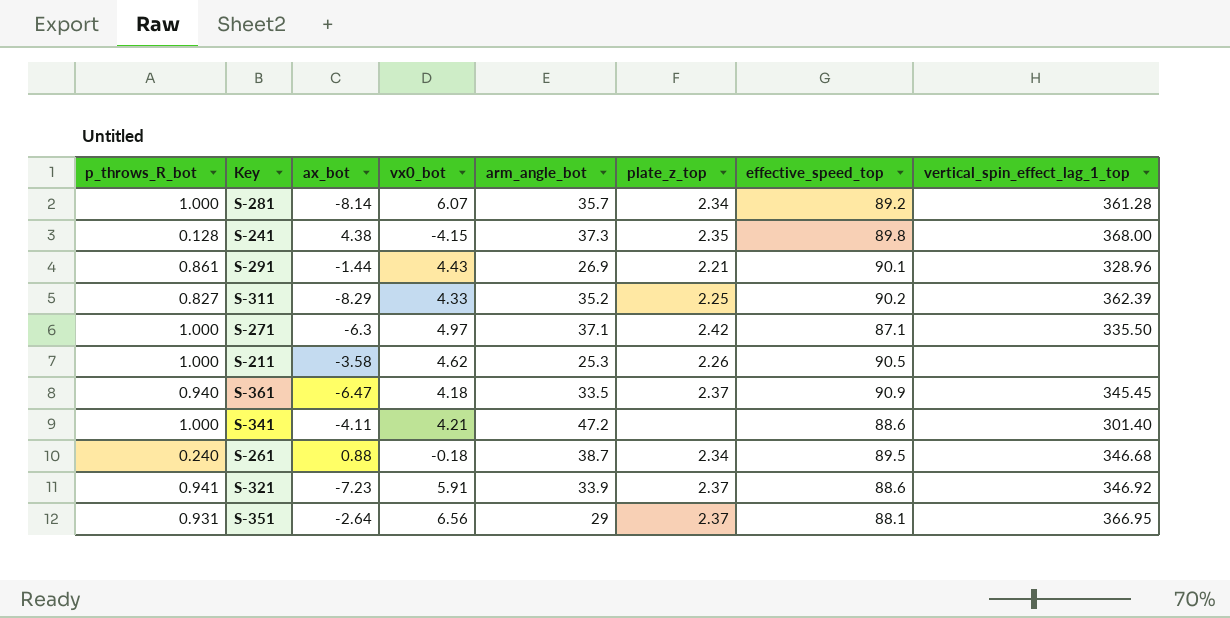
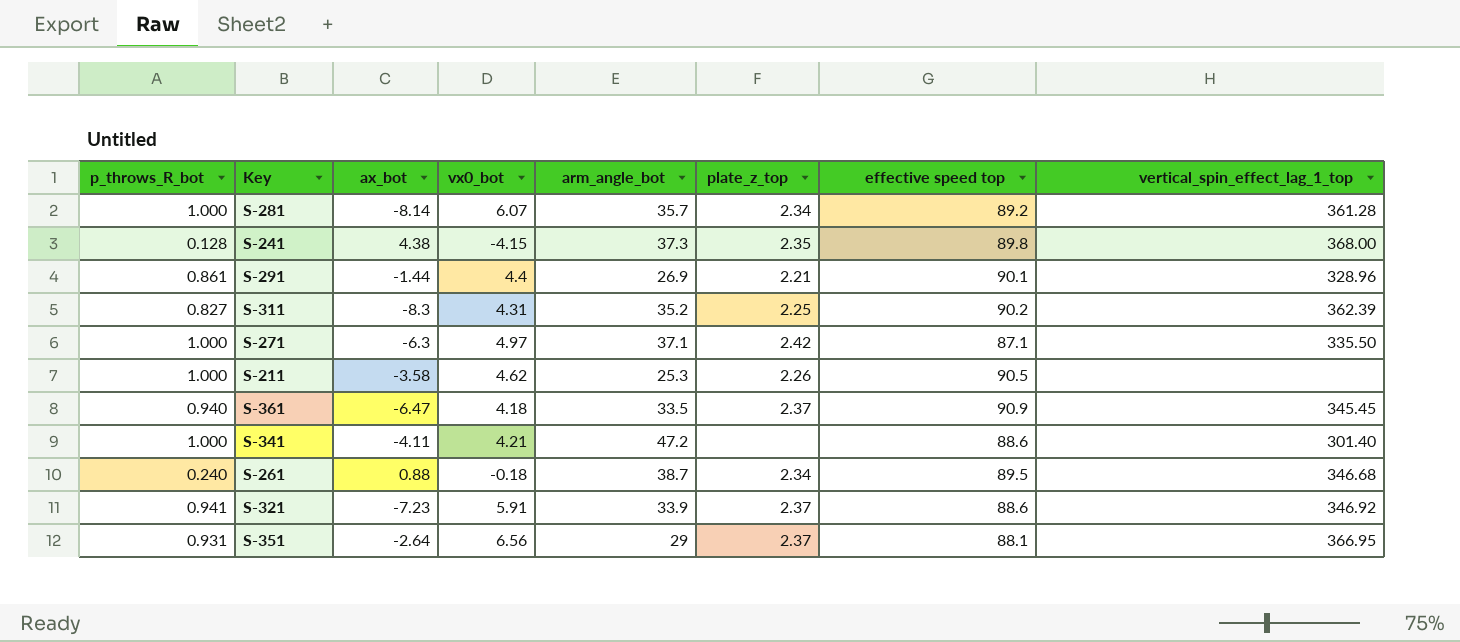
column name: effective_speed_top -> effective speed top
S-291 | vx0_bot: 4.43 -> 4.4
S-311 | ax_bot: -8.29 -> -8.3
S-311 | vx0_bot: 4.33 -> 4.31

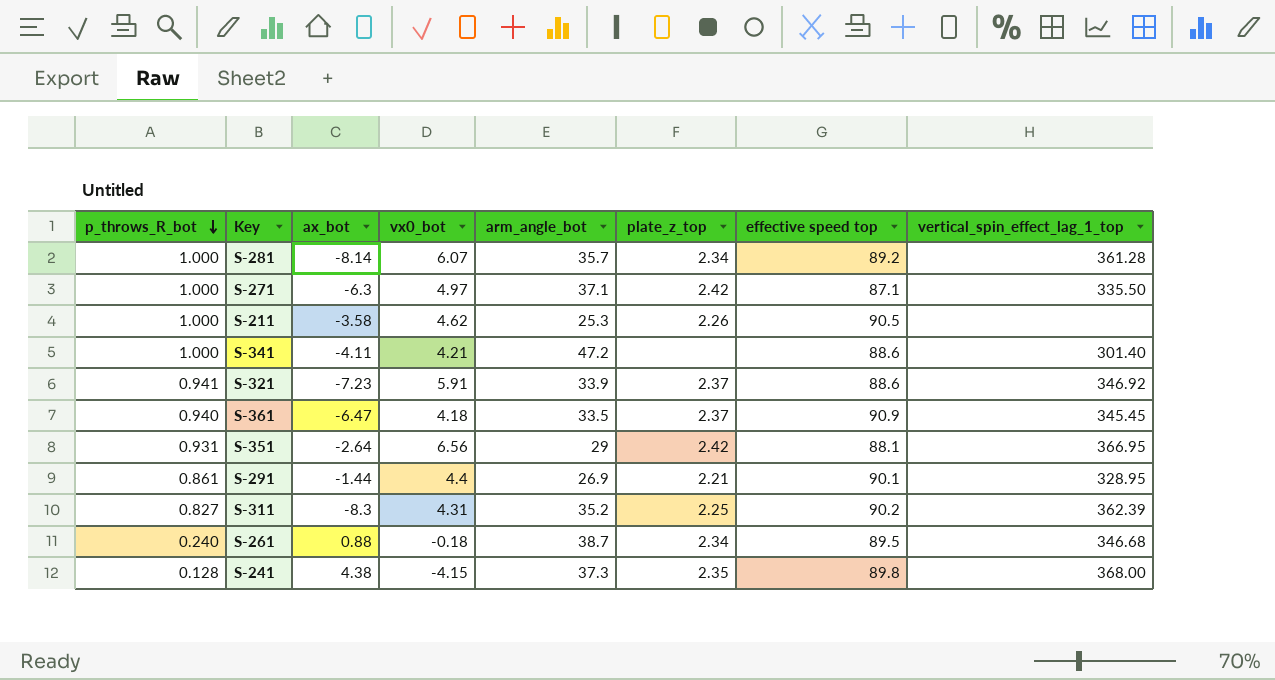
row order: none -> p_throws_R_bot descending
S-351 | plate_z_top: 2.37 -> 2.42
S-291 | vertical_spin_effect_lag_1_top: 328.96 -> 328.95

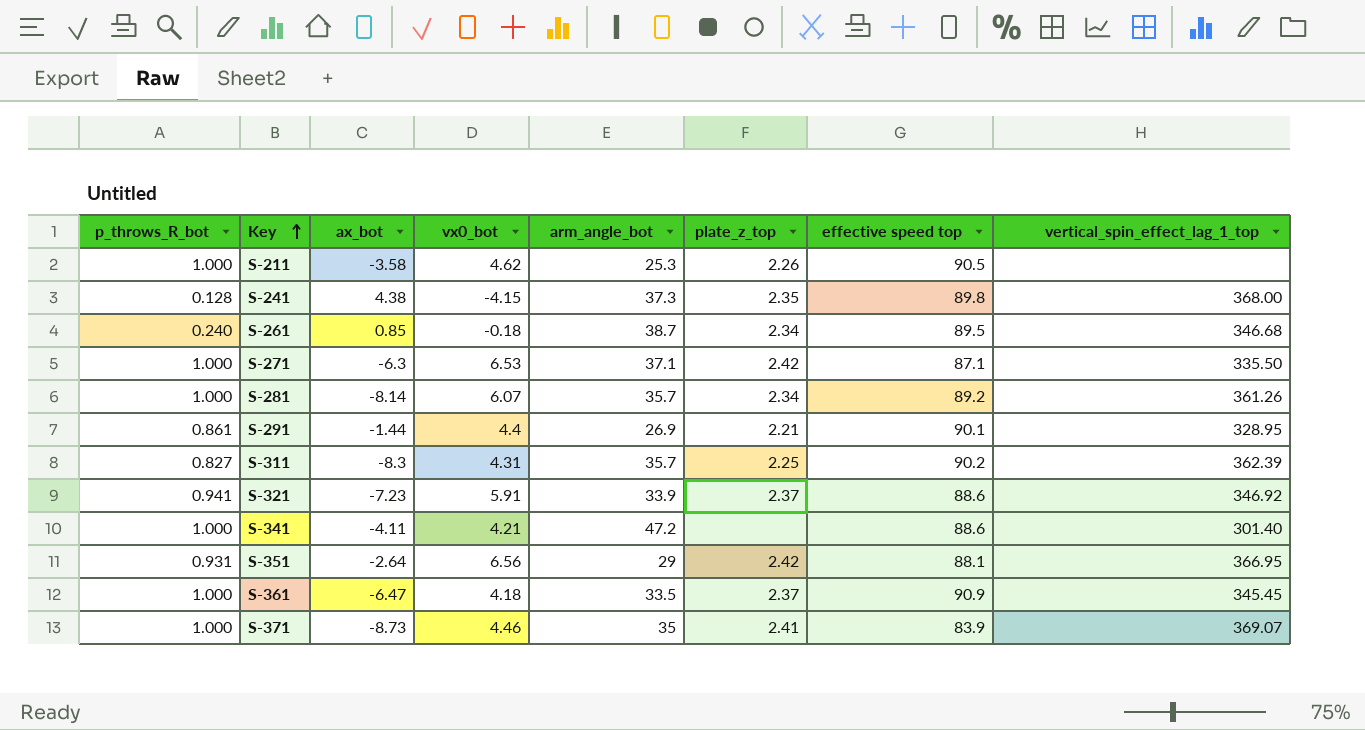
row order: p_throws_R_bot descending -> Key ascending
S-261 | ax_bot: 0.88 -> 0.85
S-271 | vx0_bot: 4.97 -> 6.53
S-281 | vertical_spin_effect_lag_1_top: 361.28 -> 361.26
S-311 | arm_angle_bot: 35.2 -> 35.7
S-361 | p_throws_R_bot: 0.940 -> 1.000
row S-371: none -> 1.000 | -8.73 | 4.46 | 35 | 2.41 | 83.9 | 369.07

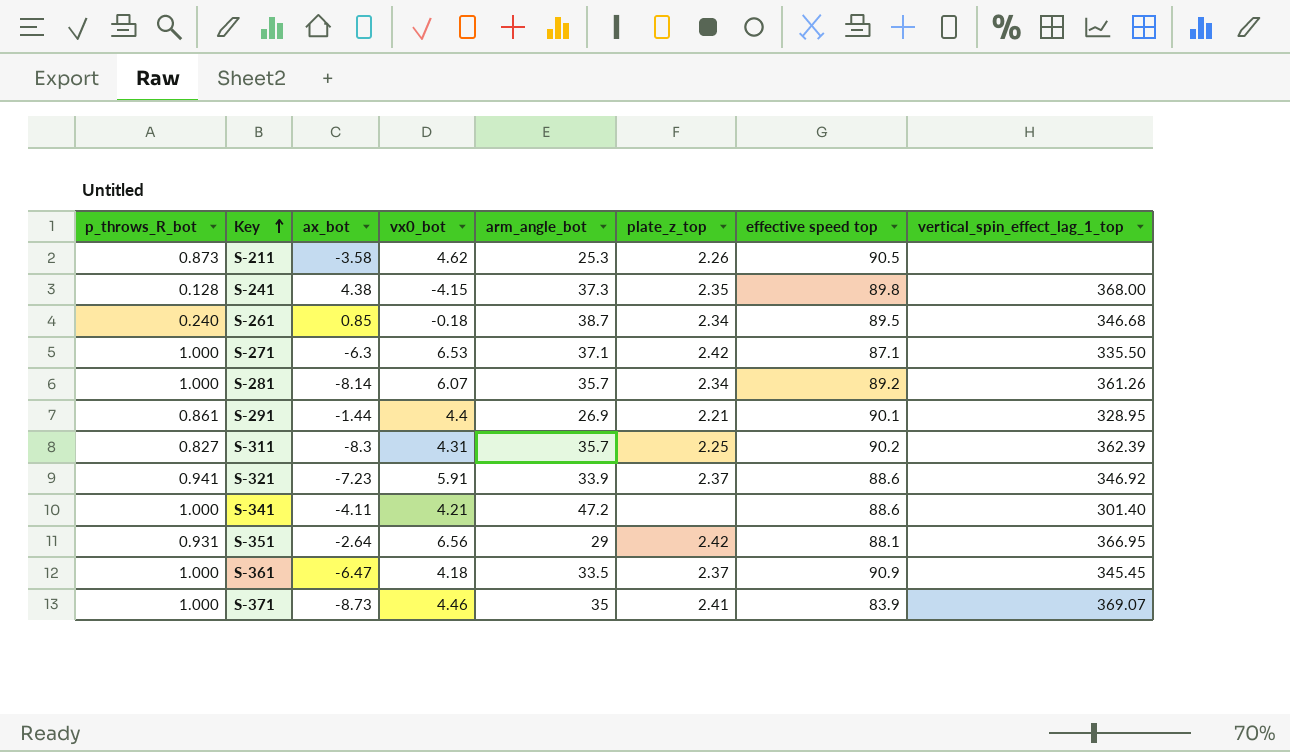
S-211 | p_throws_R_bot: 1.000 -> 0.873

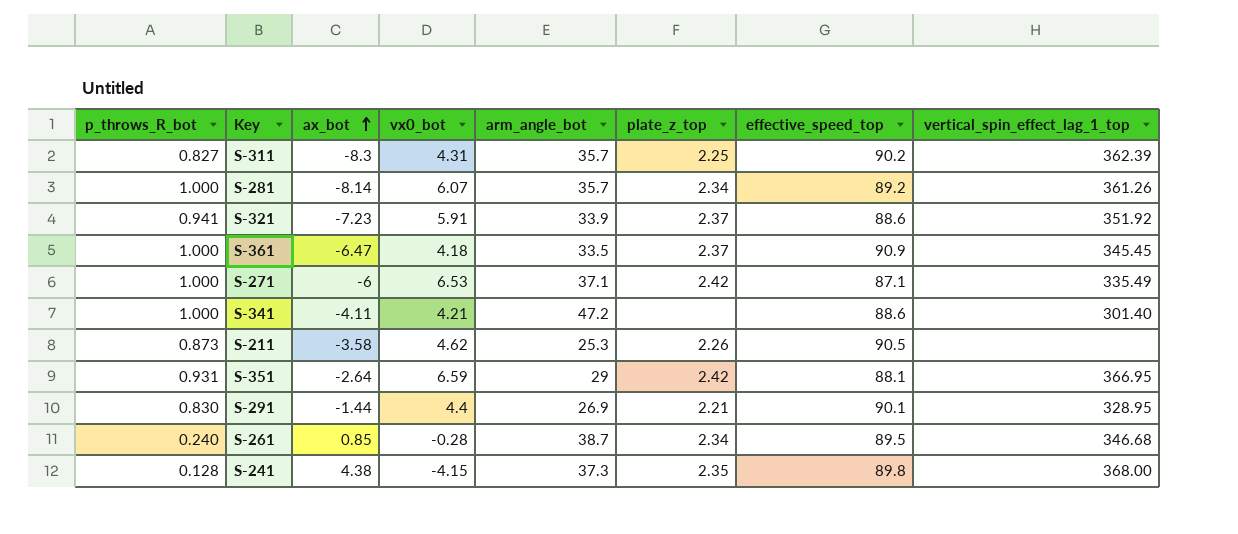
row order: Key ascending -> ax_bot ascending
column name: effective speed top -> effective_speed_top
row S-371: 1.000 | -8.73 | 4.46 | 35 | 2.41 | 83.9 | 369.07 -> none
S-321 | vertical_spin_effect_lag_1_top: 346.92 -> 351.92
S-271 | ax_bot: -6.3 -> -6
S-271 | vertical_spin_effect_lag_1_top: 335.50 -> 335.49
S-351 | vx0_bot: 6.56 -> 6.59
S-291 | p_throws_R_bot: 0.861 -> 0.830
S-261 | vx0_bot: -0.18 -> -0.28

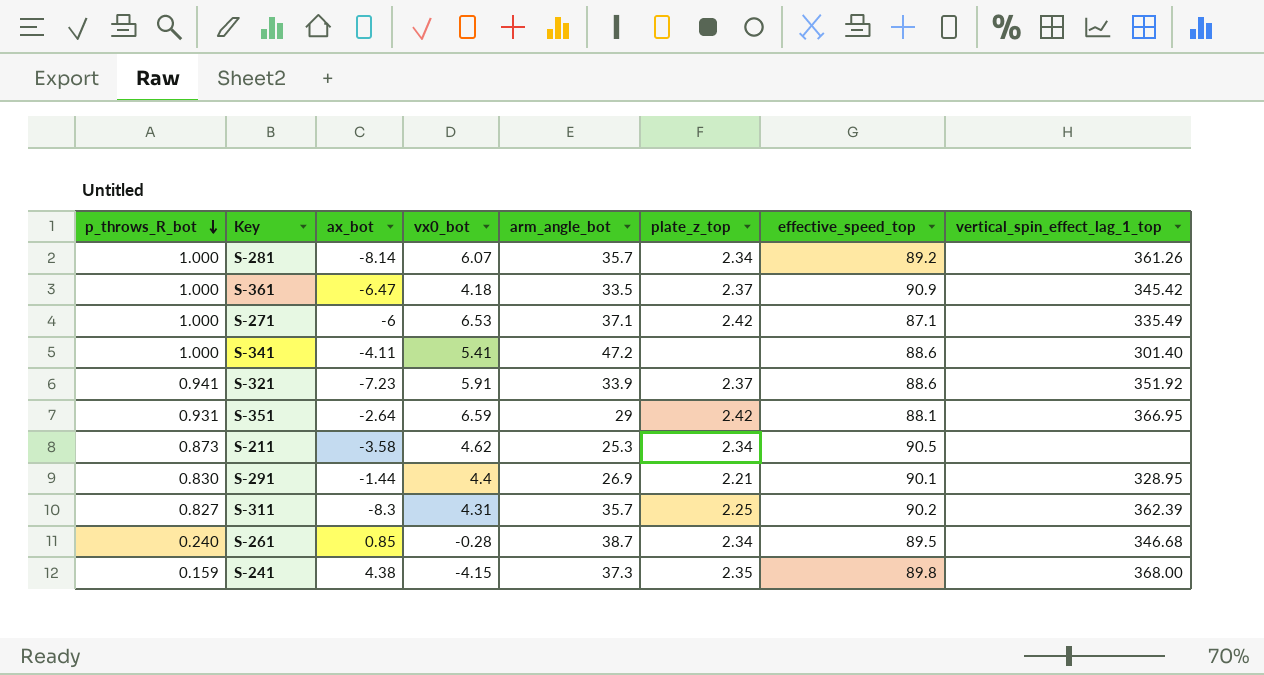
row order: ax_bot ascending -> p_throws_R_bot descending
S-361 | vertical_spin_effect_lag_1_top: 345.45 -> 345.42
S-341 | vx0_bot: 4.21 -> 5.41
S-211 | plate_z_top: 2.26 -> 2.34
S-241 | p_throws_R_bot: 0.128 -> 0.159

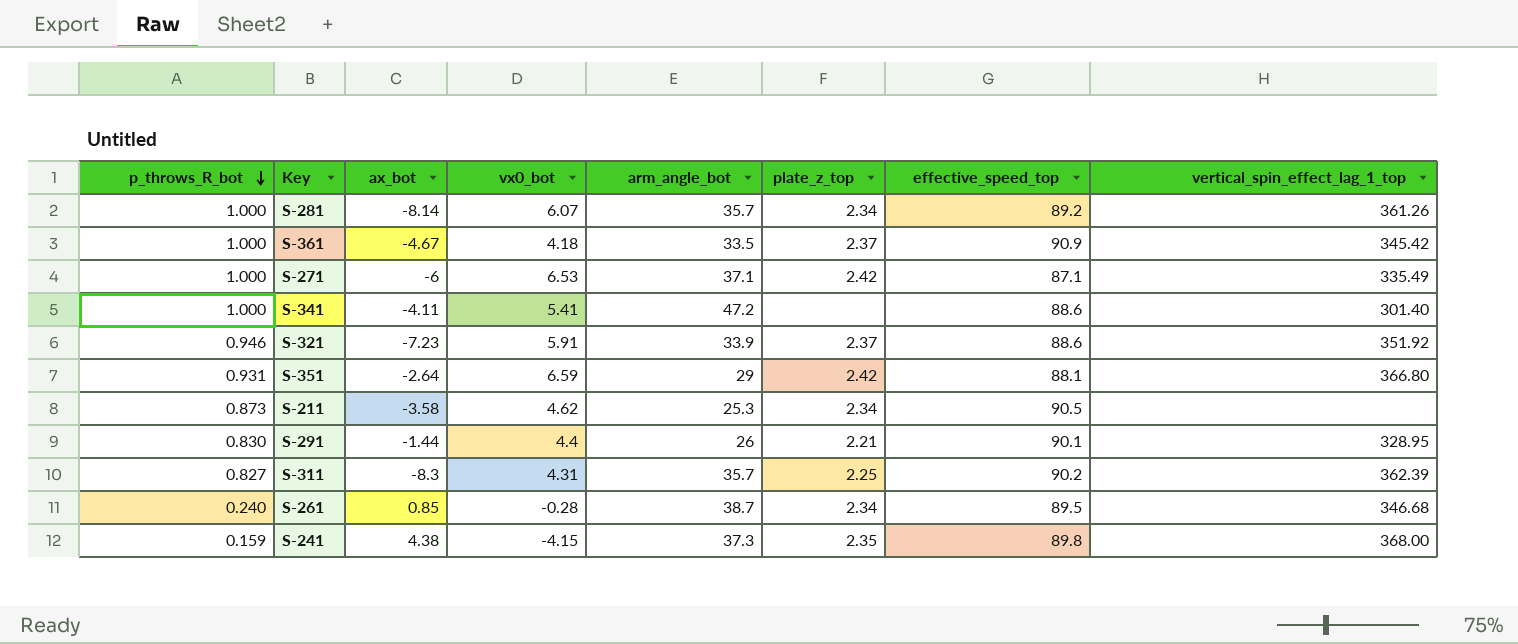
S-361 | ax_bot: -6.47 -> -4.67
S-321 | p_throws_R_bot: 0.941 -> 0.946
S-351 | vertical_spin_effect_lag_1_top: 366.95 -> 366.80
S-291 | arm_angle_bot: 26.9 -> 26

